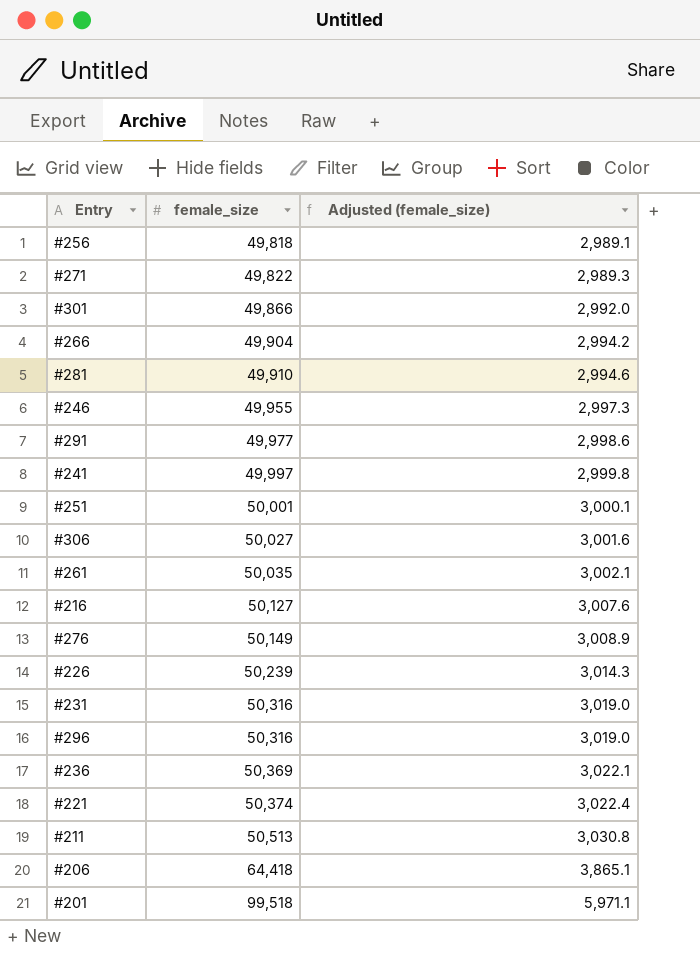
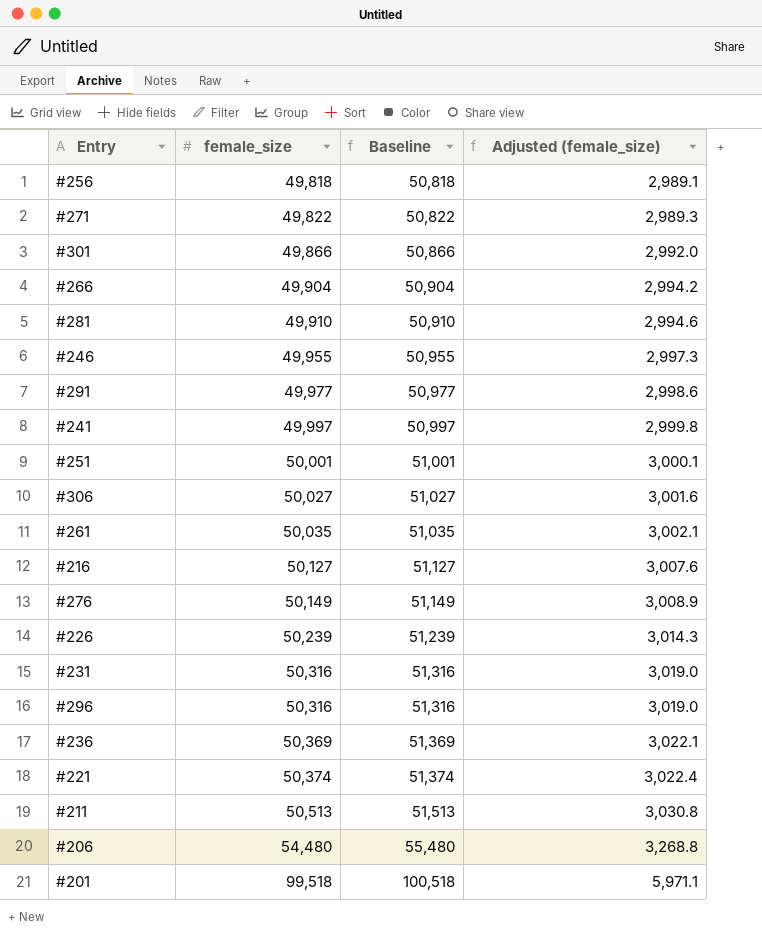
column Baseline | formula: none -> [female_size] + 1000
#206 | female_size: 64,418 -> 54,480
#206 | Adjusted (female_size): 3,865.1 -> 3,268.8

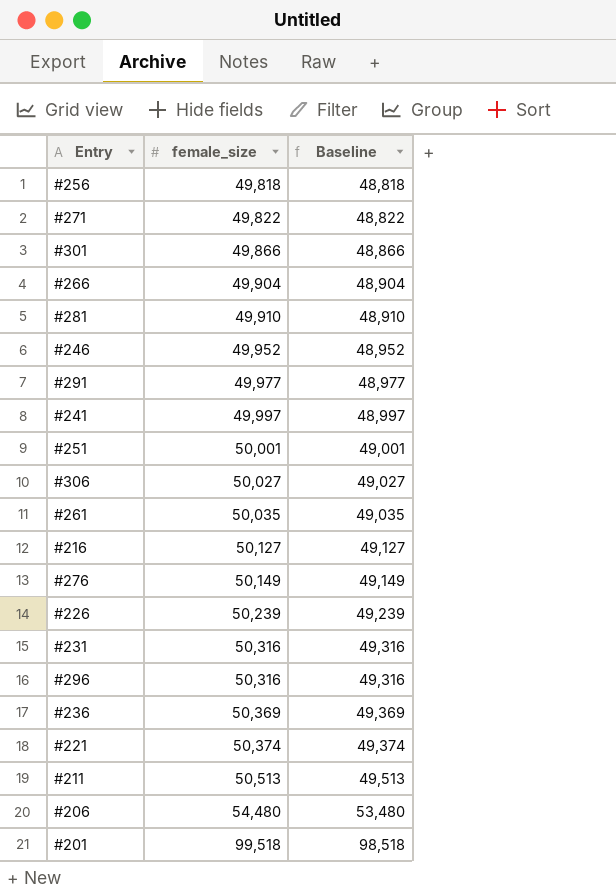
column Adjusted (female_size) | formula: [female_size] * 0.06 -> none
column Baseline | formula: [female_size] + 1000 -> [female_size] - 1000
#246 | female_size: 49,955 -> 49,952

